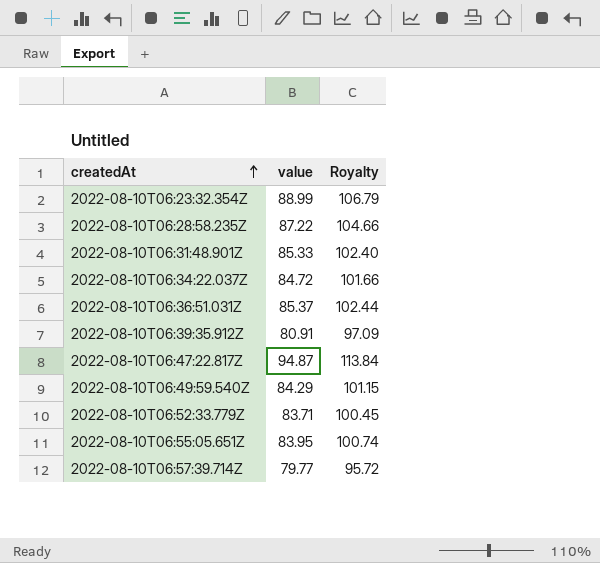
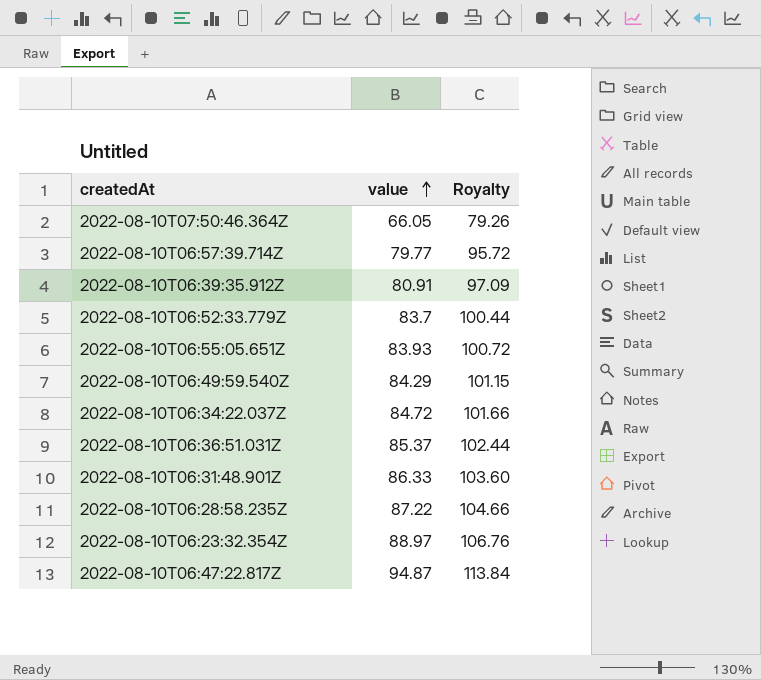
row order: createdAt ascending -> value ascending
row 2022-08-10T07:50:46.364Z: none -> 66.05 | 79.26
2022-08-10T06:52:33.779Z | value: 83.71 -> 83.7
2022-08-10T06:52:33.779Z | Royalty: 100.45 -> 100.44
2022-08-10T06:55:05.651Z | value: 83.95 -> 83.93
2022-08-10T06:55:05.651Z | Royalty: 100.74 -> 100.72
2022-08-10T06:31:48.901Z | value: 85.33 -> 86.33
2022-08-10T06:31:48.901Z | Royalty: 102.40 -> 103.60
2022-08-10T06:23:32.354Z | value: 88.99 -> 88.97
2022-08-10T06:23:32.354Z | Royalty: 106.79 -> 106.76

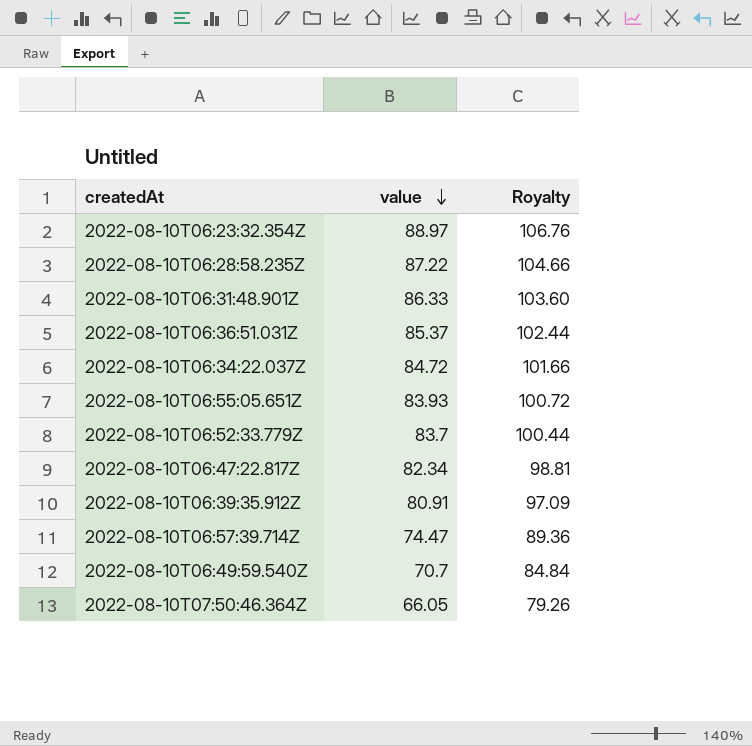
row order: value ascending -> value descending
2022-08-10T06:47:22.817Z | value: 94.87 -> 82.34
2022-08-10T06:47:22.817Z | Royalty: 113.84 -> 98.81
2022-08-10T06:57:39.714Z | value: 79.77 -> 74.47
2022-08-10T06:57:39.714Z | Royalty: 95.72 -> 89.36
2022-08-10T06:49:59.540Z | value: 84.29 -> 70.7
2022-08-10T06:49:59.540Z | Royalty: 101.15 -> 84.84

